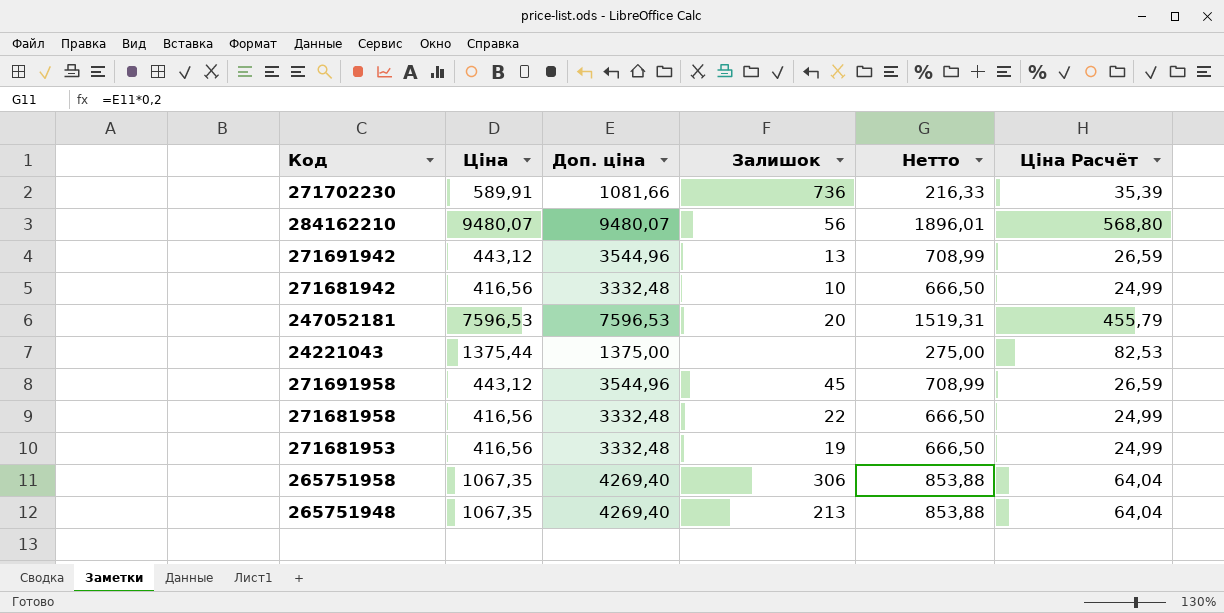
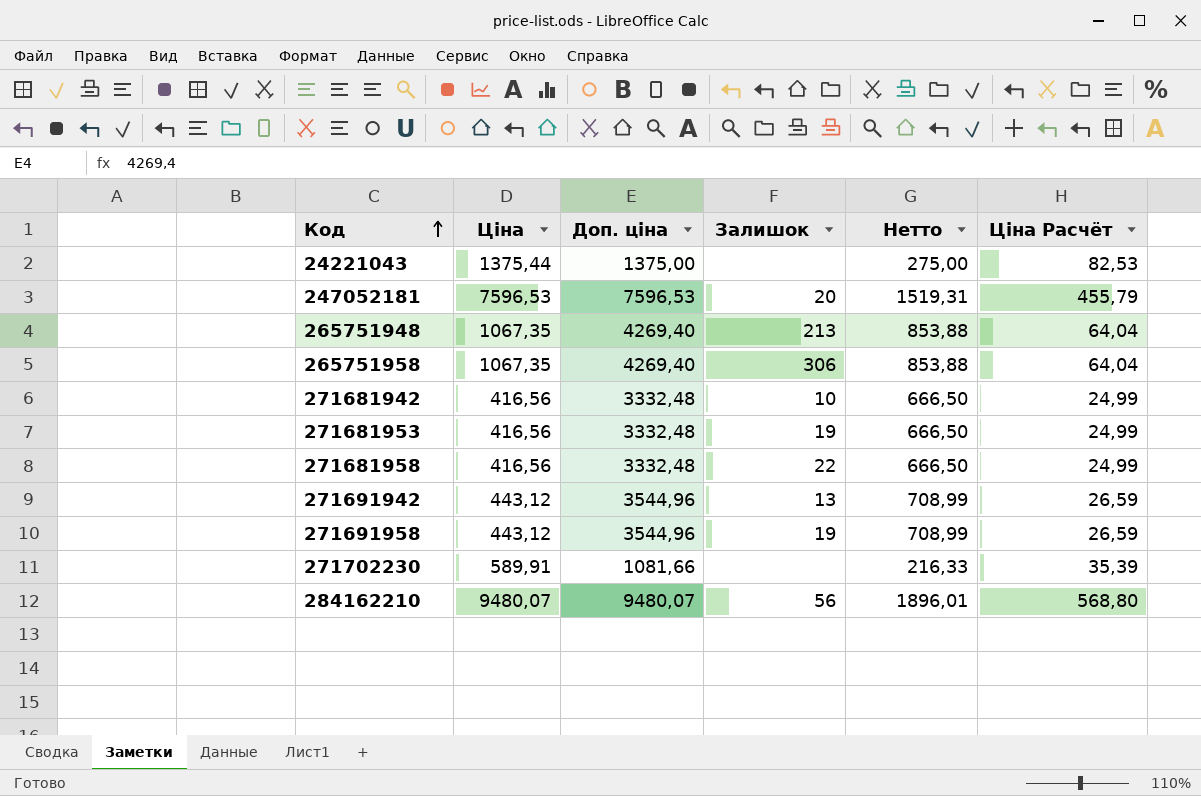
row order: none -> Код ascending
271691958 | Залишок: 45 -> 19
271702230 | Залишок: 736 -> none

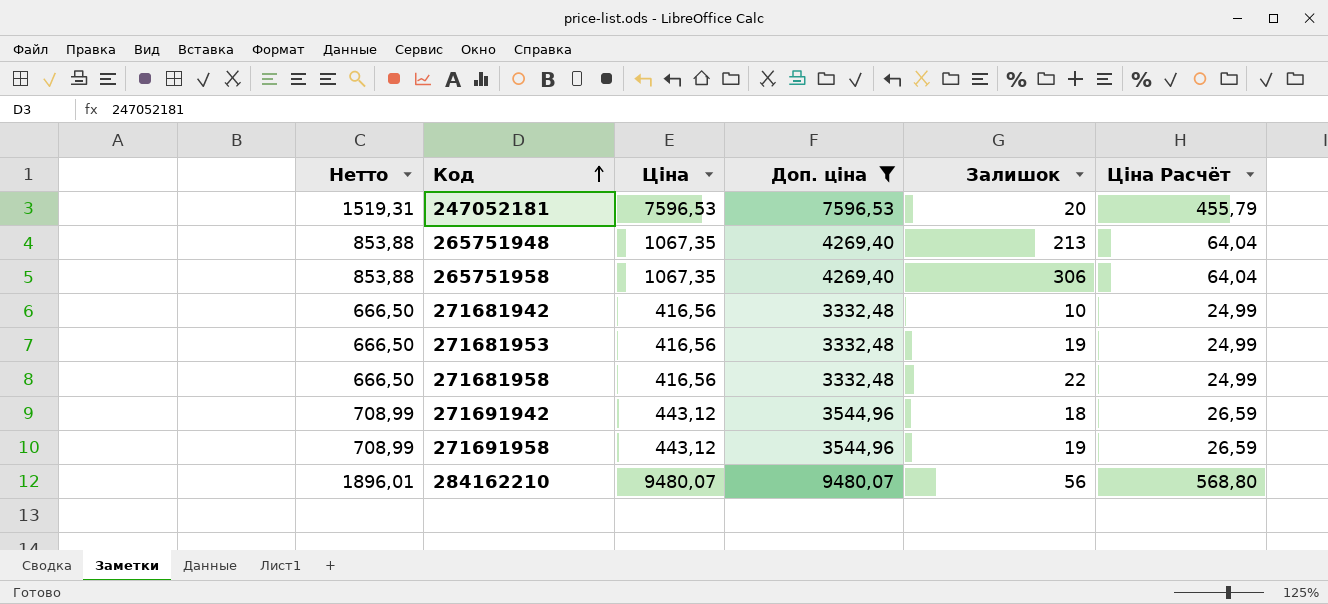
filter: none -> Доп. ціна >= 3332,48
column Нетто | position: 5 -> 1
271691942 | Залишок: 13 -> 18

